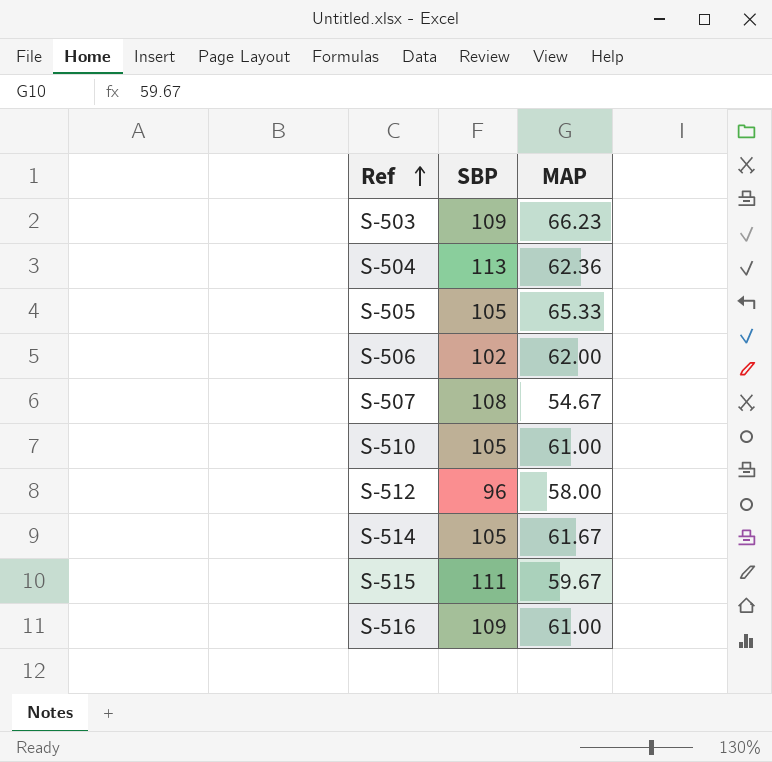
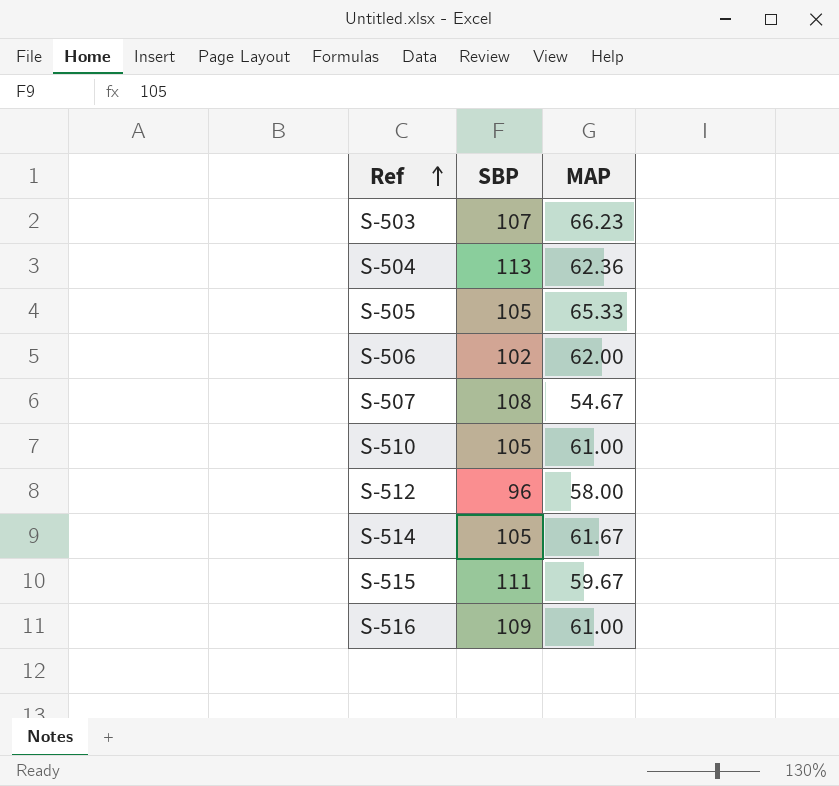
S-503 | SBP: 109 -> 107

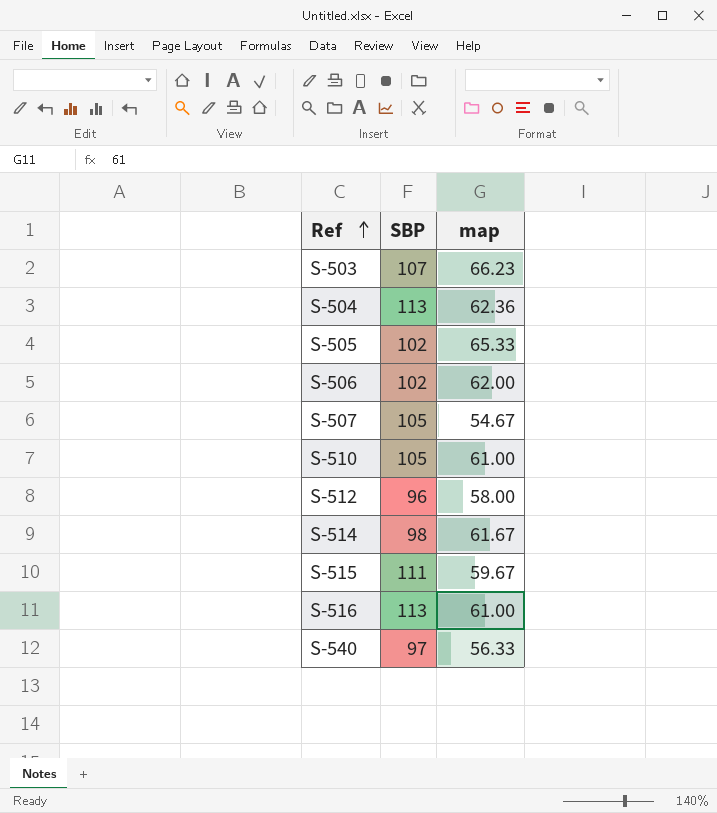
column name: MAP -> map
S-505 | SBP: 105 -> 102
S-507 | SBP: 108 -> 105
S-514 | SBP: 105 -> 98
S-516 | SBP: 109 -> 113
row S-540: none -> 97 | 56.33

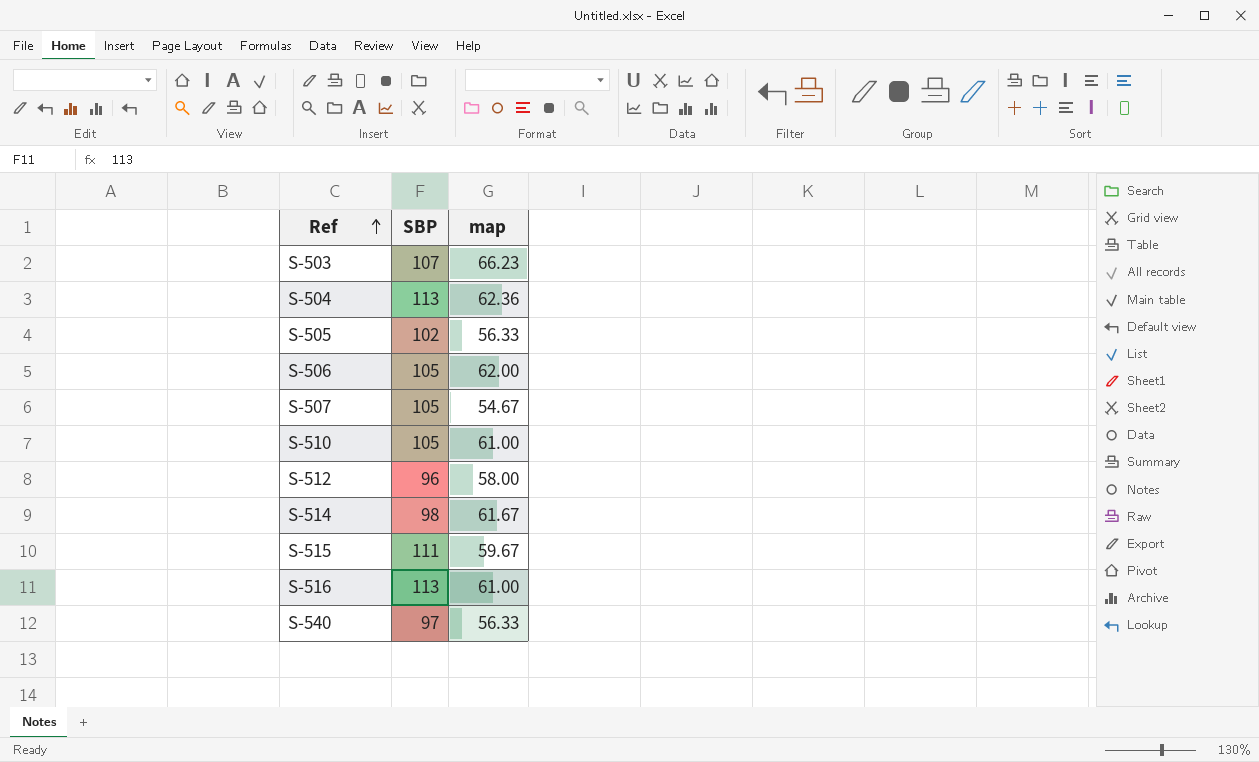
S-505 | map: 65.33 -> 56.33
S-506 | SBP: 102 -> 105

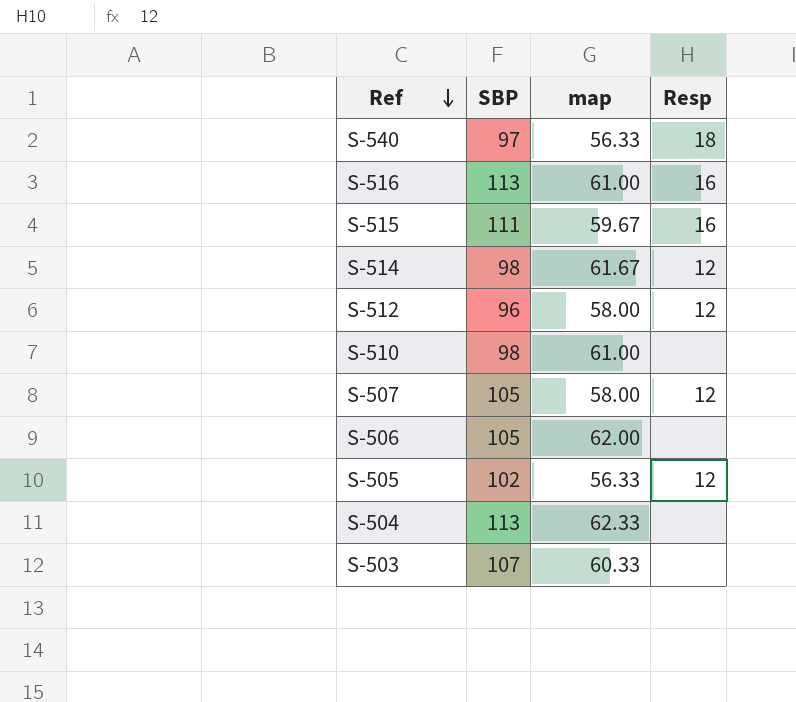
row order: Ref ascending -> Ref descending
column Resp | position: none -> 4
S-510 | SBP: 105 -> 98
S-507 | map: 54.67 -> 58.00
S-504 | map: 62.36 -> 62.33
S-503 | map: 66.23 -> 60.33

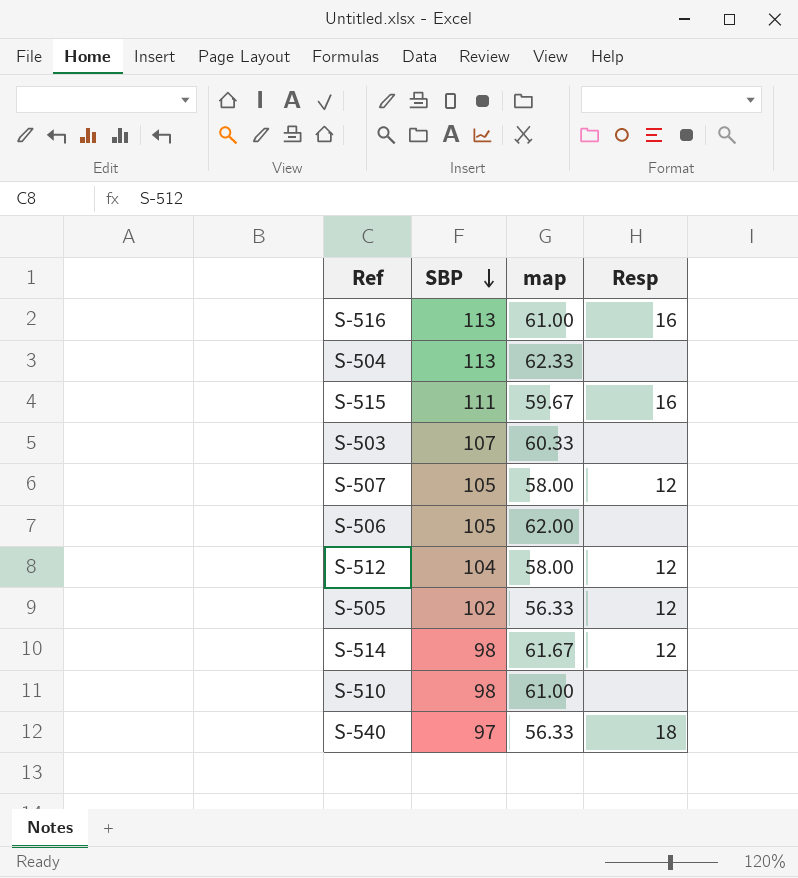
row order: Ref descending -> SBP descending
S-512 | SBP: 96 -> 104

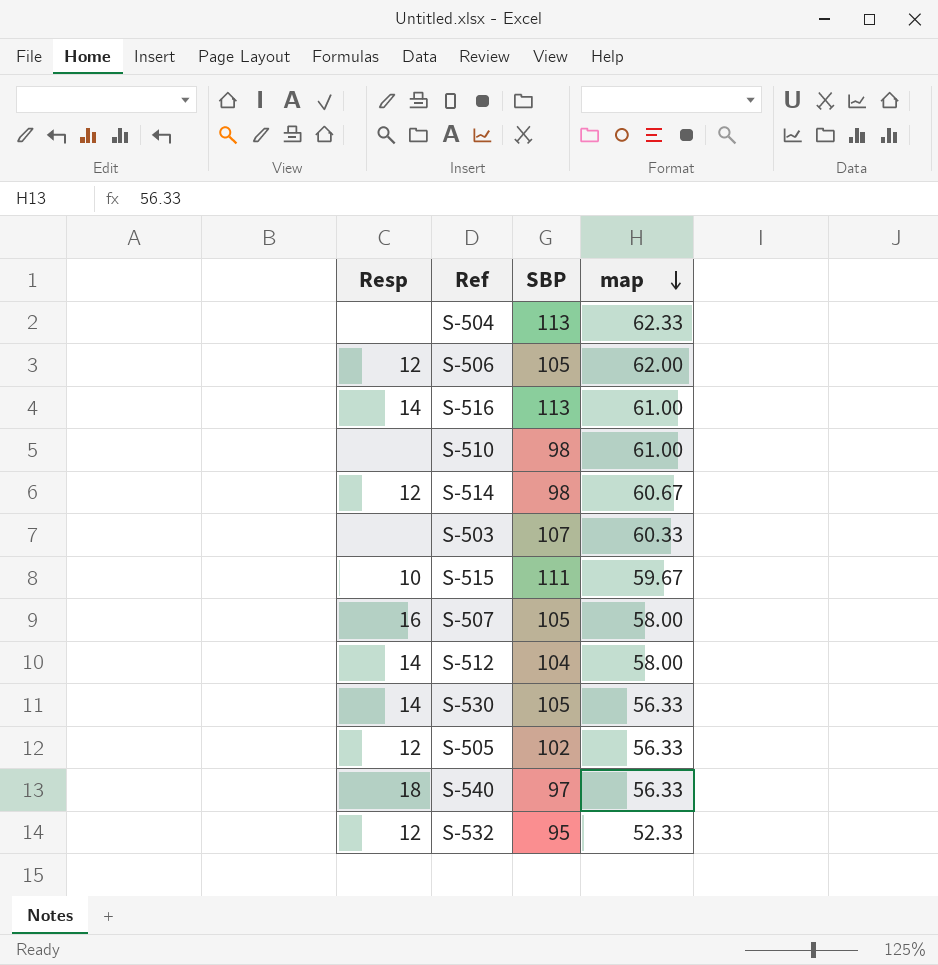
row order: SBP descending -> map descending
column Resp | position: 4 -> 1
S-506 | Resp: none -> 12
S-516 | Resp: 16 -> 14
S-514 | map: 61.67 -> 60.67
S-515 | Resp: 16 -> 10
S-507 | Resp: 12 -> 16
S-512 | Resp: 12 -> 14
row S-530: none -> 14 | 105 | 56.33
row S-532: none -> 12 | 95 | 52.33

